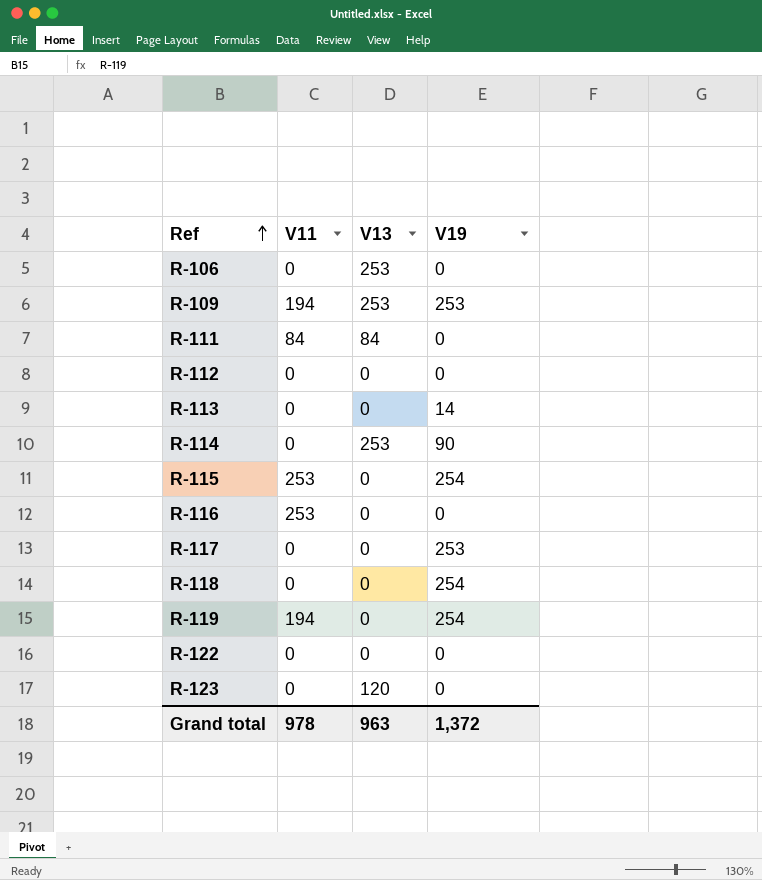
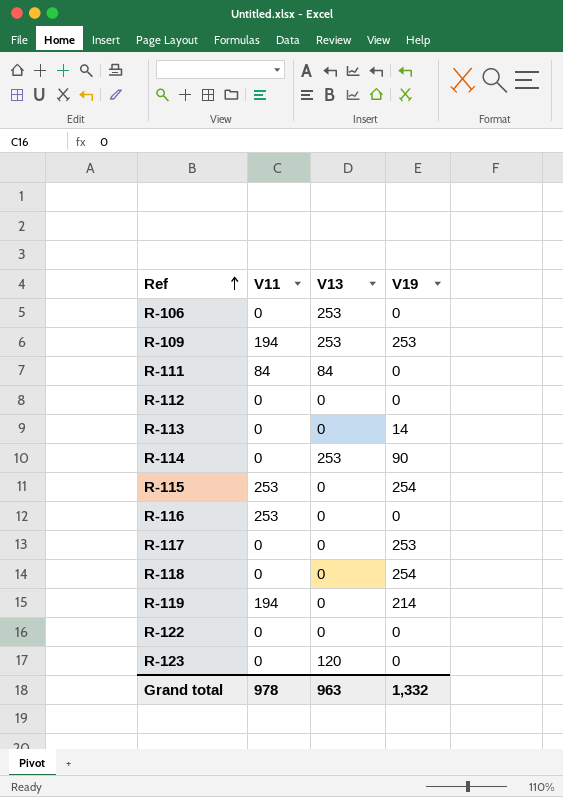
R-119 | V19: 254 -> 214
Grand total | V19: 1,372 -> 1,332

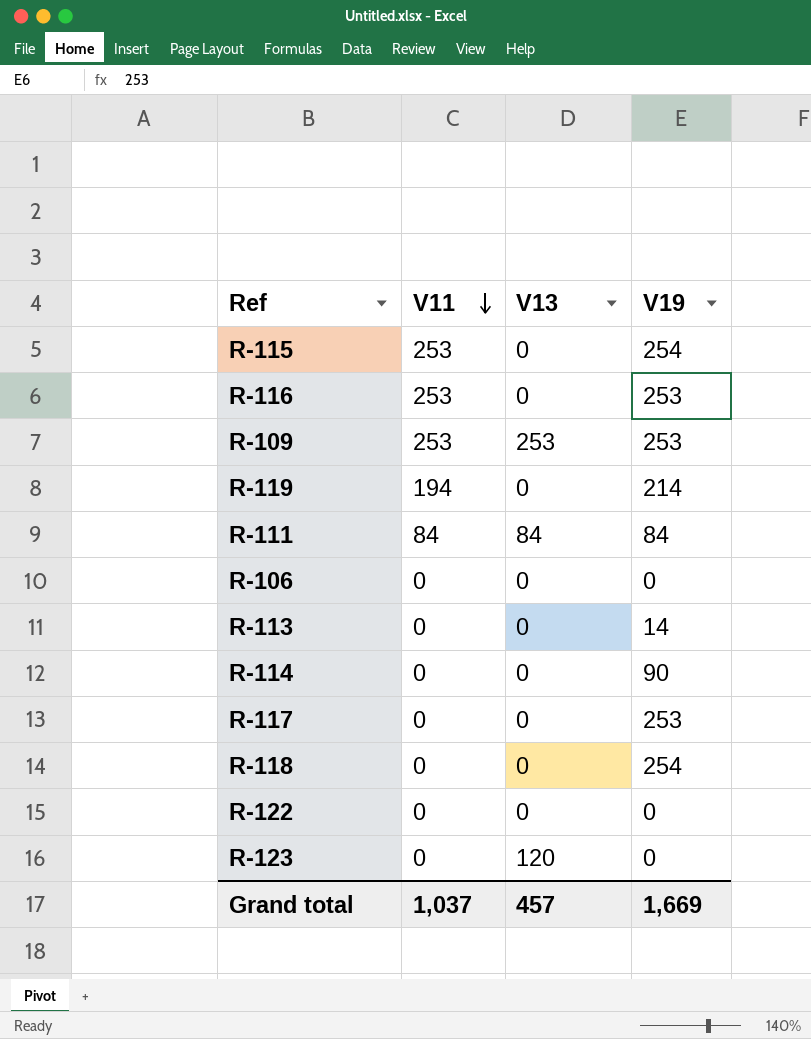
row order: Ref ascending -> V11 descending
row R-112: 0 | 0 | 0 -> none
R-116 | V19: 0 -> 253
R-109 | V11: 194 -> 253
R-111 | V19: 0 -> 84
R-106 | V13: 253 -> 0
R-114 | V13: 253 -> 0
Grand total | V11: 978 -> 1,037
Grand total | V13: 963 -> 457
Grand total | V19: 1,332 -> 1,669

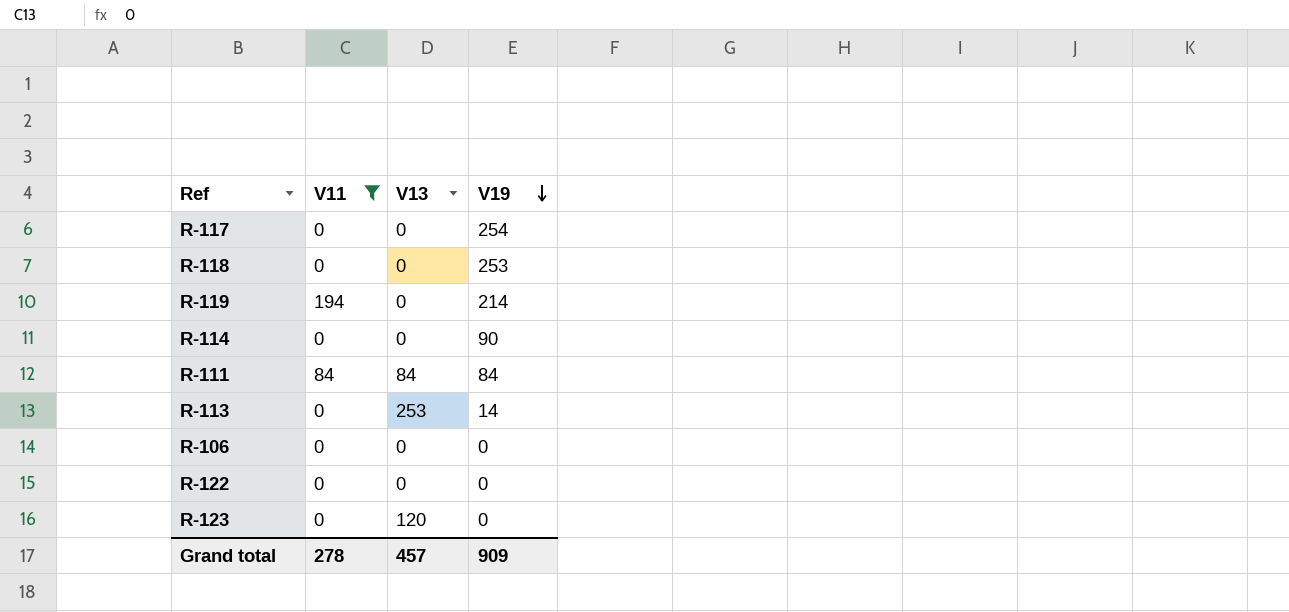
filter: none -> V11 != 253
row order: V11 descending -> V19 descending
R-117 | V19: 253 -> 254
R-118 | V19: 254 -> 253
R-113 | V13: 0 -> 253
Grand total | V11: 1,037 -> 278
Grand total | V19: 1,669 -> 909

